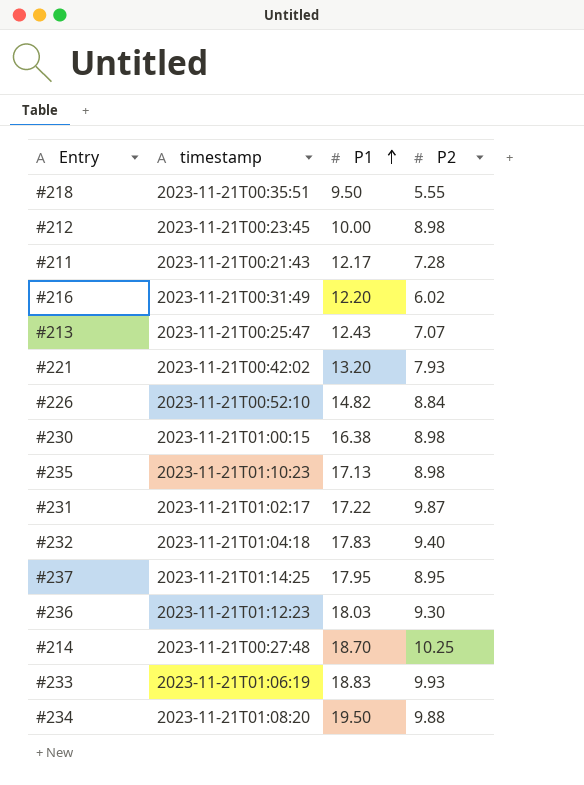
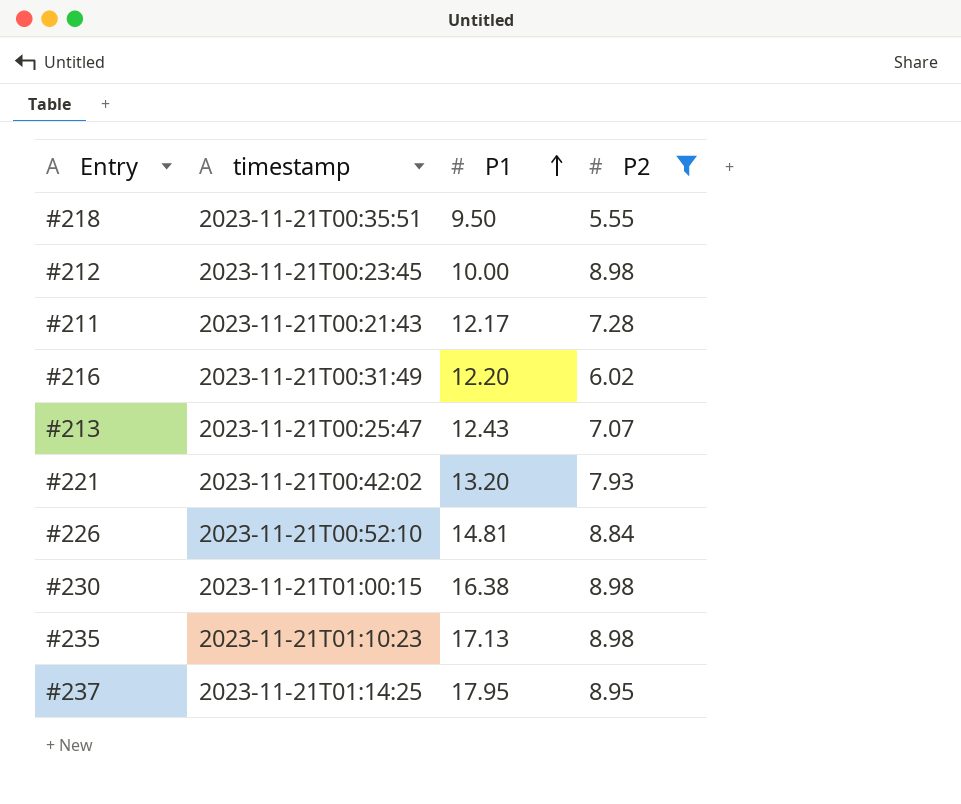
filter: none -> P2 <= 8.98
#226 | P1: 14.82 -> 14.81

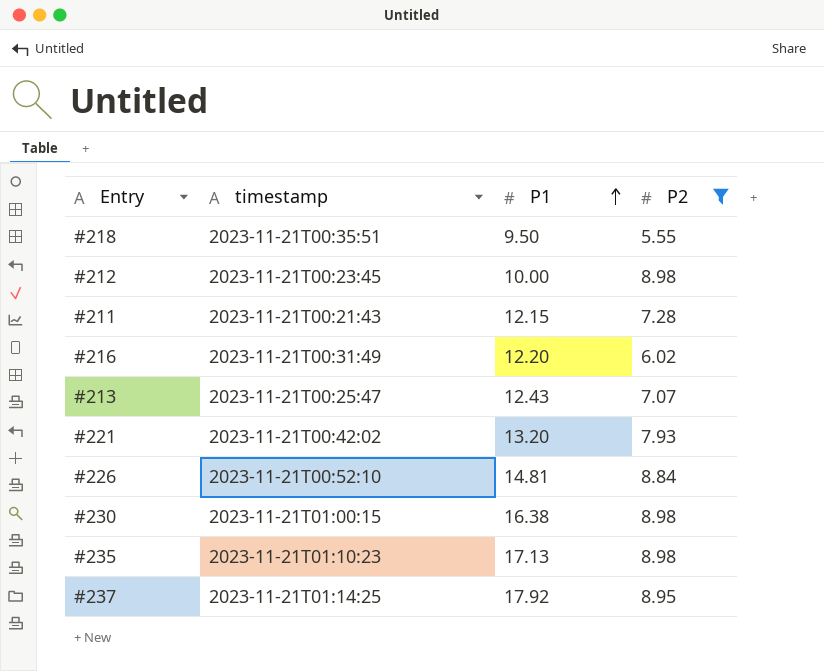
#211 | P1: 12.17 -> 12.15
#237 | P1: 17.95 -> 17.92

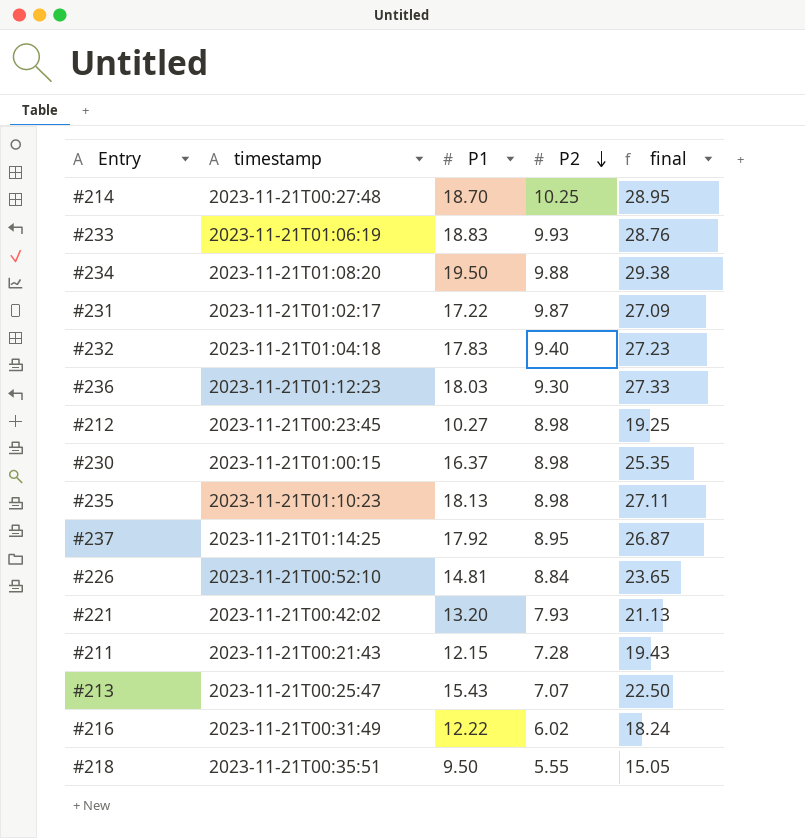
filter: P2 <= 8.98 -> none
row order: P1 ascending -> P2 descending
column final | formula: none -> [P1] + [P2]
#212 | P1: 10.00 -> 10.27
#230 | P1: 16.38 -> 16.37
#235 | P1: 17.13 -> 18.13
#213 | P1: 12.43 -> 15.43
#216 | P1: 12.20 -> 12.22

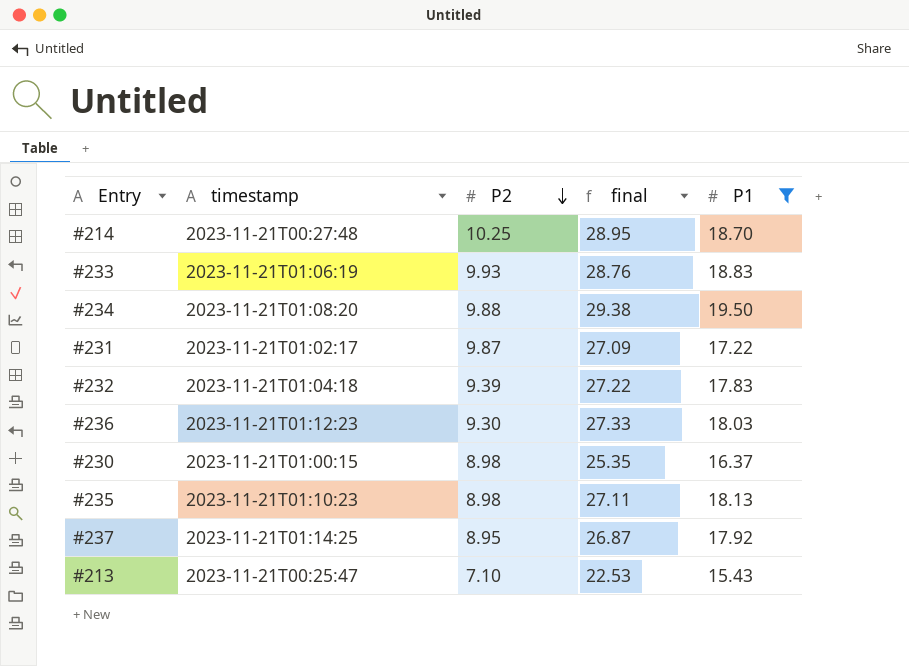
filter: none -> P1 >= 15.43
column P1 | position: 3 -> 5
#232 | P2: 9.40 -> 9.39
#232 | final: 27.23 -> 27.22
#213 | P2: 7.07 -> 7.10
#213 | final: 22.50 -> 22.53

